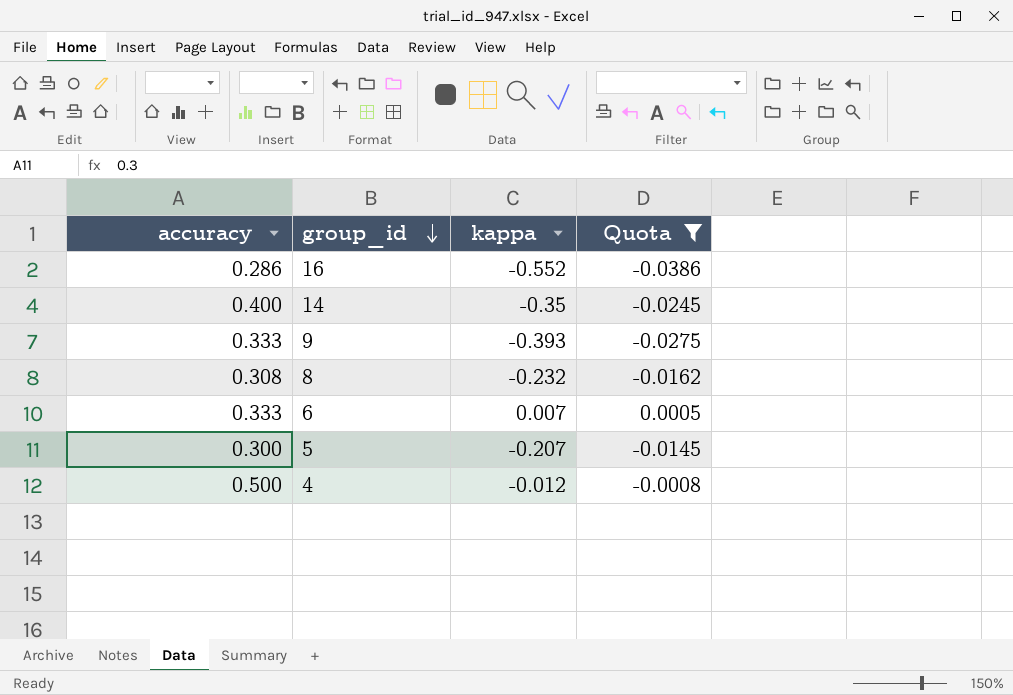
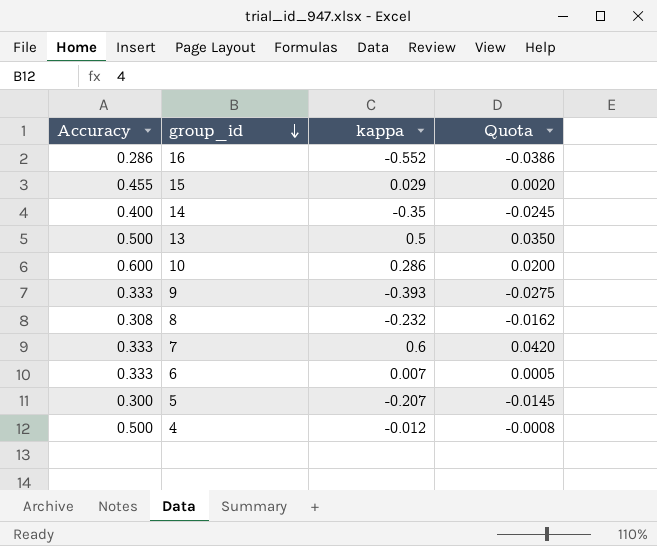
filter: Quota <= 0.0005 -> none
column name: accuracy -> Accuracy

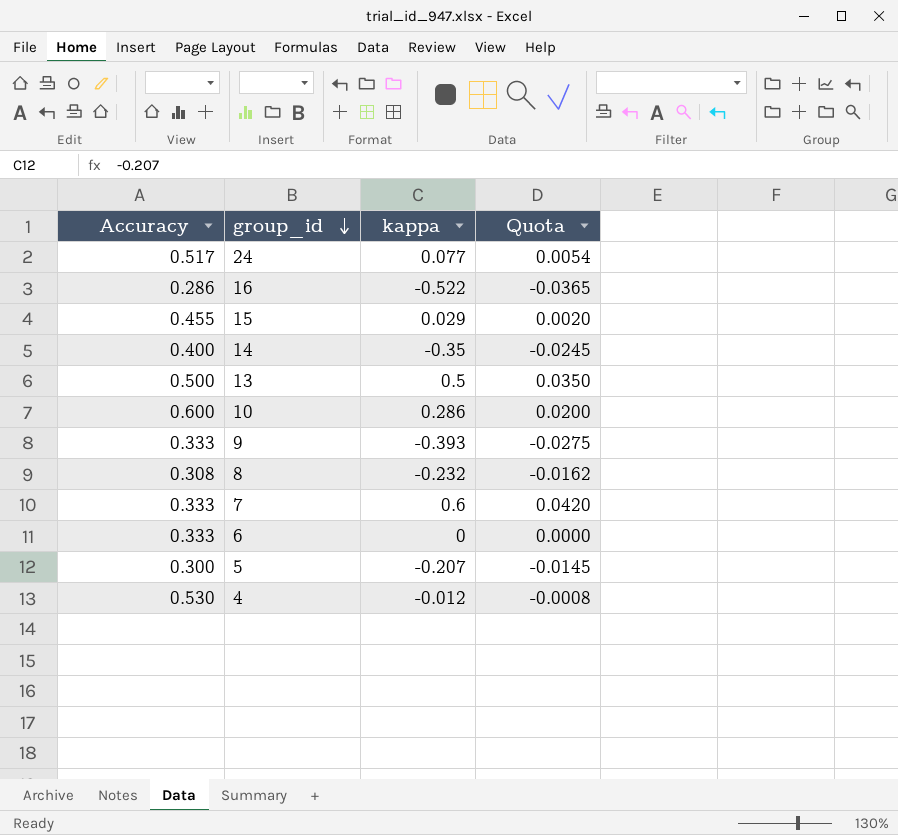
row 24: none -> 0.517 | 0.077 | 0.0054
16 | kappa: -0.552 -> -0.522
16 | Quota: -0.0386 -> -0.0365
6 | kappa: 0.007 -> 0
6 | Quota: 0.0005 -> 0.0000
4 | Accuracy: 0.500 -> 0.530

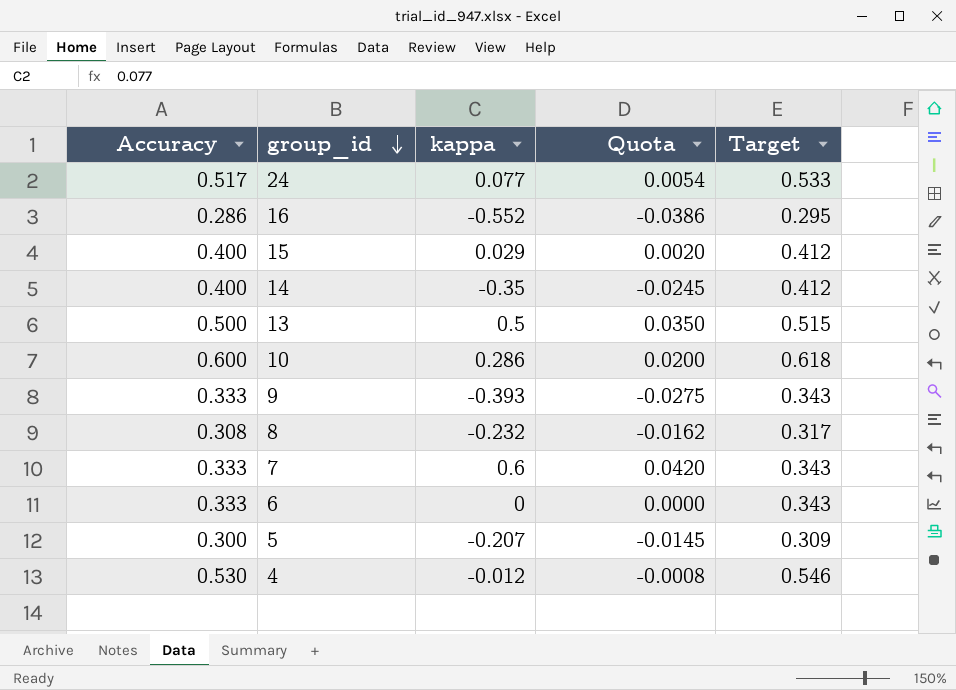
column Target | formula: none -> [Accuracy] * 1.03
16 | kappa: -0.522 -> -0.552
16 | Quota: -0.0365 -> -0.0386
15 | Accuracy: 0.455 -> 0.400

